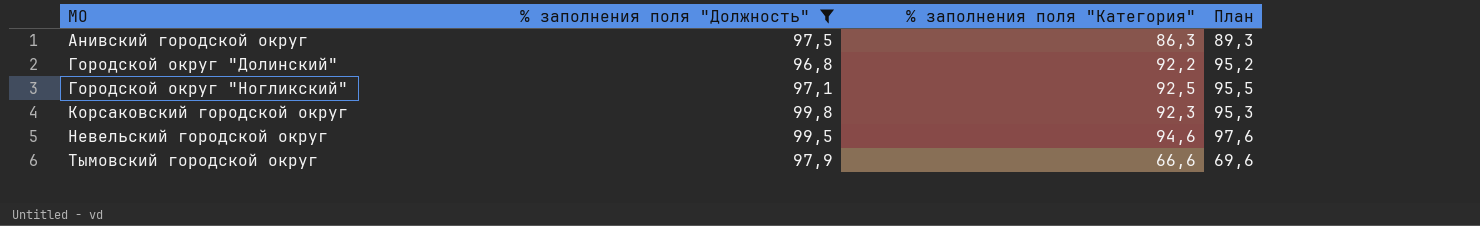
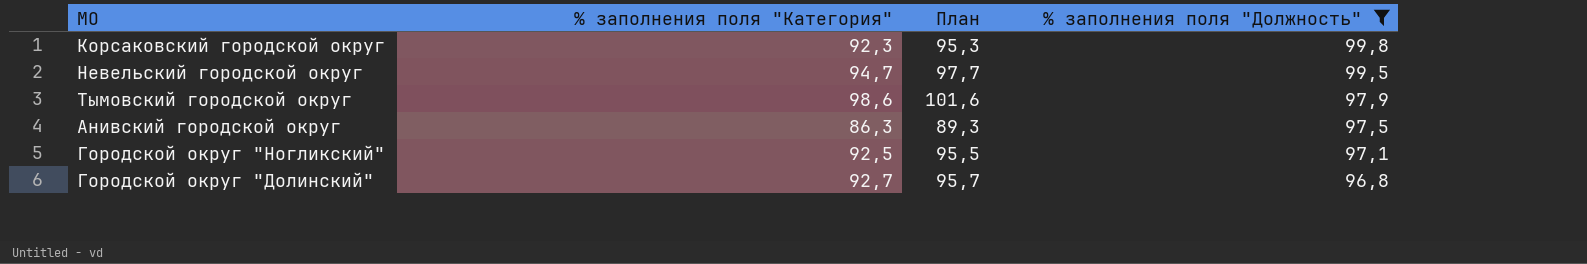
row order: МО ascending -> % заполнения поля "Должность" descending
column % заполнения поля "Должность" | position: 2 -> 4
Невельский городской округ | % заполнения поля "Категория": 94,6 -> 94,7
Невельский городской округ | План: 97,6 -> 97,7
Тымовский городской округ | % заполнения поля "Категория": 66,6 -> 98,6
Тымовский городской округ | План: 69,6 -> 101,6
Городской округ "Долинский" | % заполнения поля "Категория": 92,2 -> 92,7
Городской округ "Долинский" | План: 95,2 -> 95,7

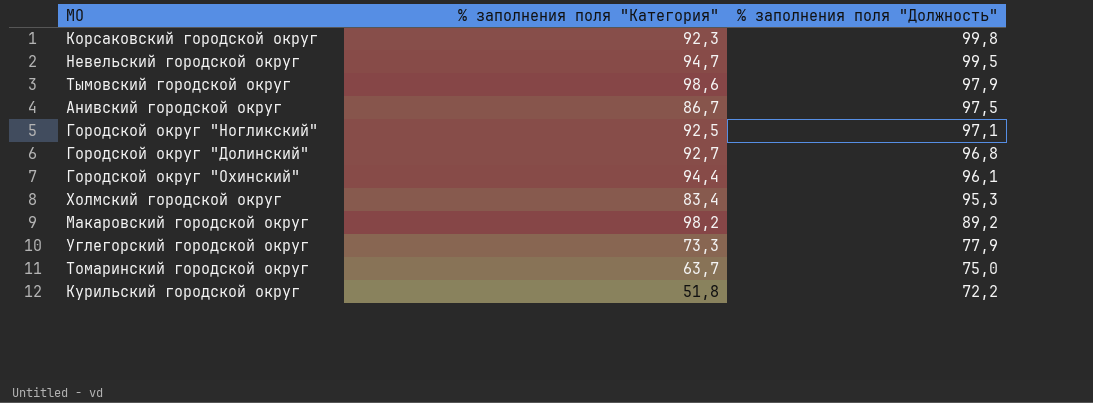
filter: % заполнения поля "Должность" >= 96,8 -> none
column План | formula: [% заполнения поля "Категория"] + 3 -> none
Анивский городской округ | % заполнения поля "Категория": 86,3 -> 86,7

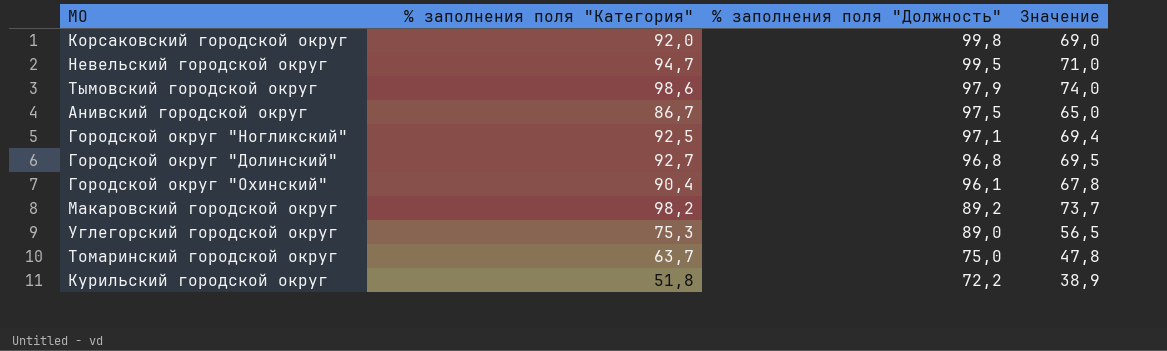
column Значение | formula: none -> [% заполнения поля "Категория"] * 0,75
row Холмский городской округ: 83,4 | 95,3 -> none
Корсаковский городской округ | % заполнения поля "Категория": 92,3 -> 92,0
Городской округ "Охинский" | % заполнения поля "Категория": 94,4 -> 90,4
Углегорский городской округ | % заполнения поля "Категория": 73,3 -> 75,3
Углегорский городской округ | % заполнения поля "Должность": 77,9 -> 89,0

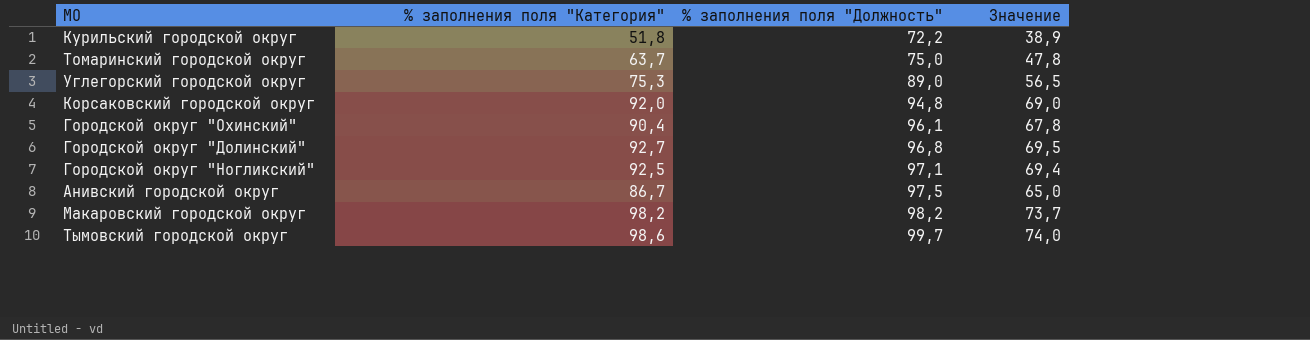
row order: % заполнения поля "Должность" descending -> % заполнения поля "Должность" ascending
row Невельский городской округ: 94,7 | 99,5 | 71,0 -> none
Корсаковский городской округ | % заполнения поля "Должность": 99,8 -> 94,8
Макаровский городской округ | % заполнения поля "Должность": 89,2 -> 98,2
Тымовский городской округ | % заполнения поля "Должность": 97,9 -> 99,7

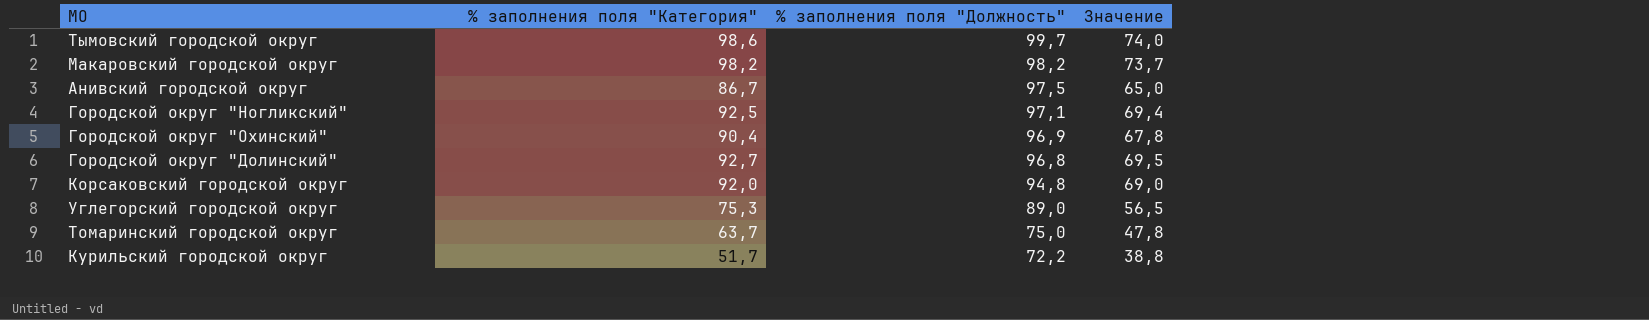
row order: % заполнения поля "Должность" ascending -> % заполнения поля "Должность" descending
Городской округ "Охинский" | % заполнения поля "Должность": 96,1 -> 96,9
Курильский городской округ | % заполнения поля "Категория": 51,8 -> 51,7
Курильский городской округ | Значение: 38,9 -> 38,8

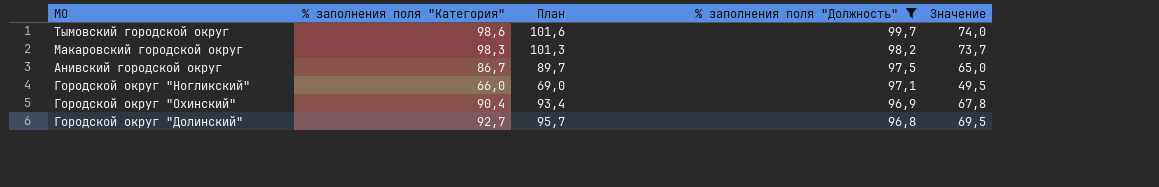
filter: none -> % заполнения поля "Должность" >= 96,8
column План | formula: none -> [% заполнения поля "Категория"] + 3
Макаровский городской округ | % заполнения поля "Категория": 98,2 -> 98,3
Городской округ "Ногликский" | % заполнения поля "Категория": 92,5 -> 66,0
Городской округ "Ногликский" | Значение: 69,4 -> 49,5

